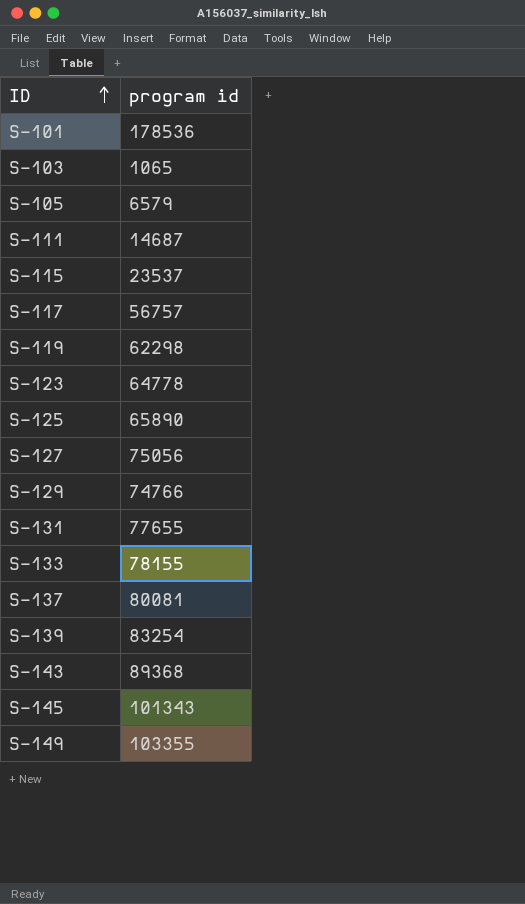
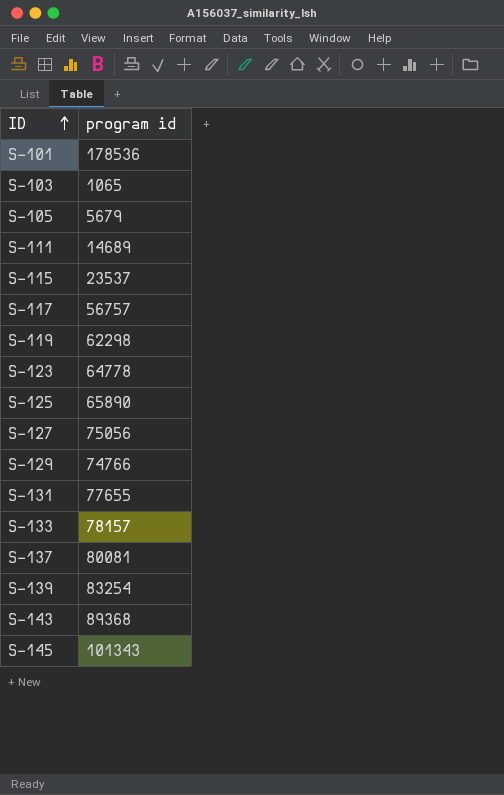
row S-149: 103355 -> none
S-105 | program id: 6579 -> 5679
S-111 | program id: 14687 -> 14689
S-133 | program id: 78155 -> 78157

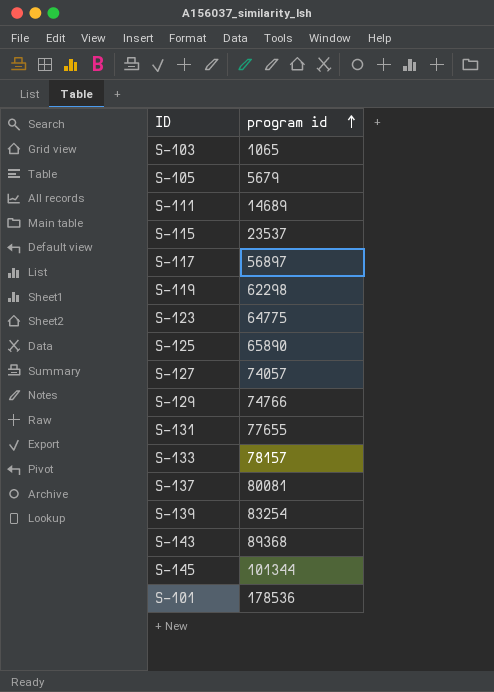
row order: ID ascending -> program id ascending
S-117 | program id: 56757 -> 56897
S-123 | program id: 64778 -> 64775
S-127 | program id: 75056 -> 74057
S-145 | program id: 101343 -> 101344

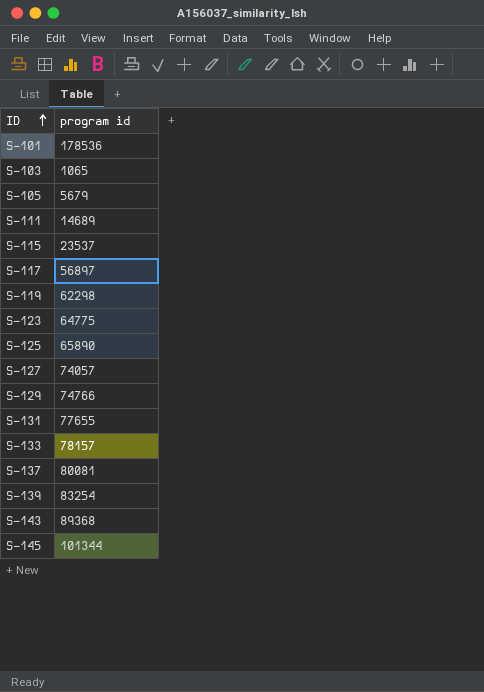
row order: program id ascending -> ID ascending

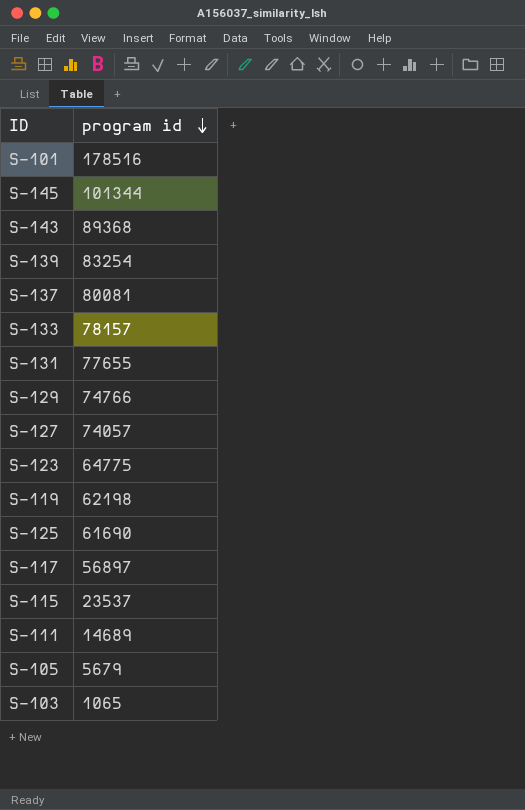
row order: ID ascending -> program id descending
S-101 | program id: 178536 -> 178516
S-119 | program id: 62298 -> 62198
S-125 | program id: 65890 -> 61690

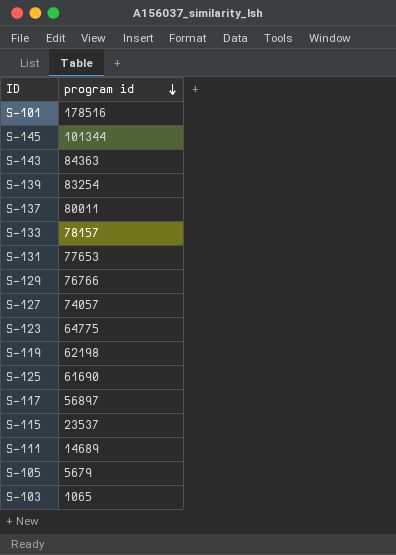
S-143 | program id: 89368 -> 84363
S-137 | program id: 80081 -> 80011
S-131 | program id: 77655 -> 77653
S-129 | program id: 74766 -> 76766

